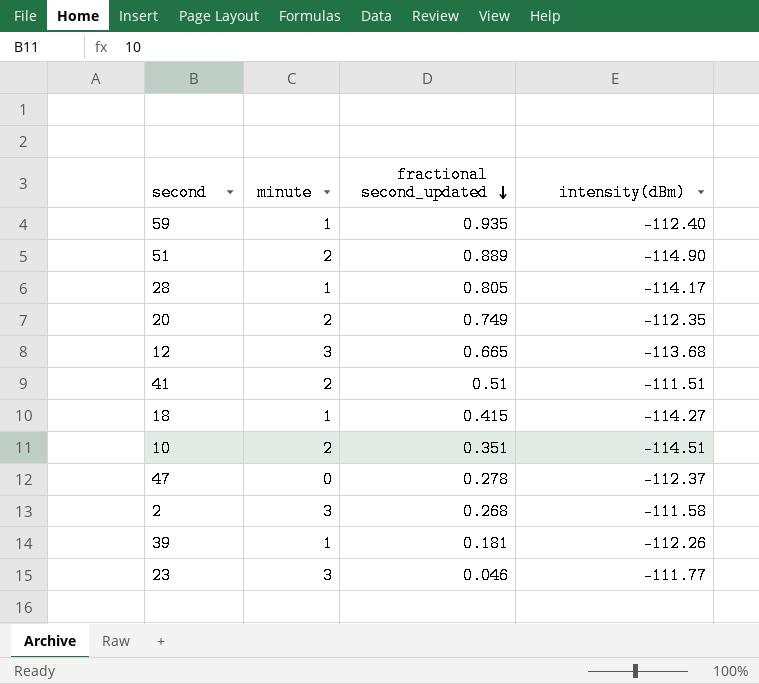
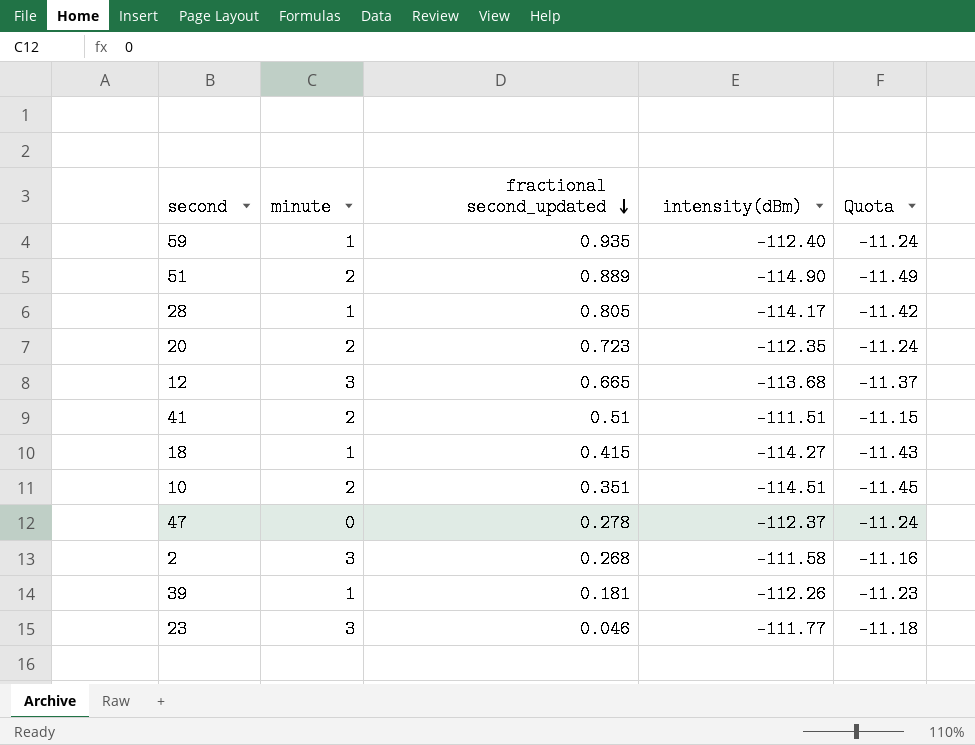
column Quota | formula: none -> [intensity(dBm)] * 0.1
20 | fractional second_updated: 0.749 -> 0.723

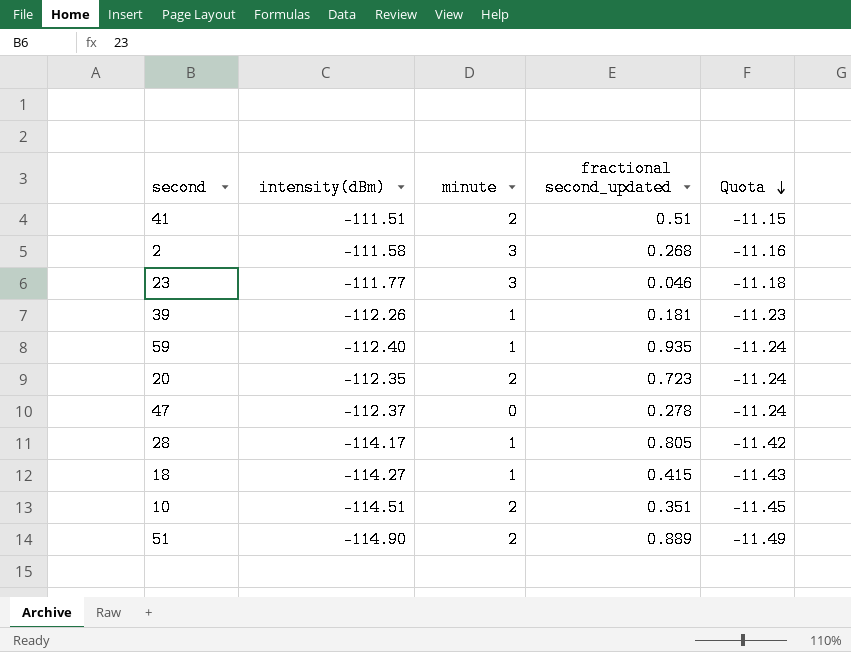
row order: fractional second_updated descending -> Quota descending
column intensity(dBm) | position: 4 -> 2
row 12: 3 | 0.665 | -113.68 | -11.37 -> none

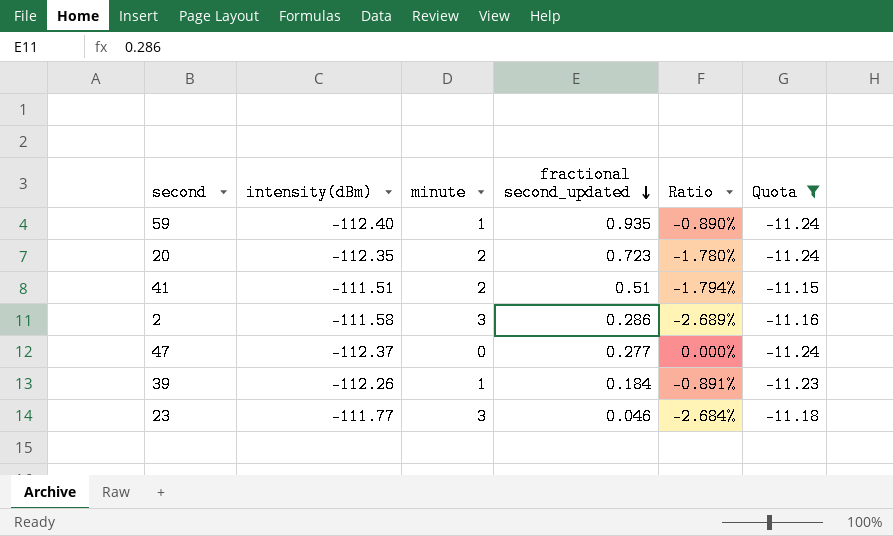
filter: none -> Quota >= -11.24
row order: Quota descending -> fractional second_updated descending
column Ratio | formula: none -> [minute] / [intensity(dBm)]
2 | fractional second_updated: 0.268 -> 0.286
47 | fractional second_updated: 0.278 -> 0.277
39 | fractional second_updated: 0.181 -> 0.184

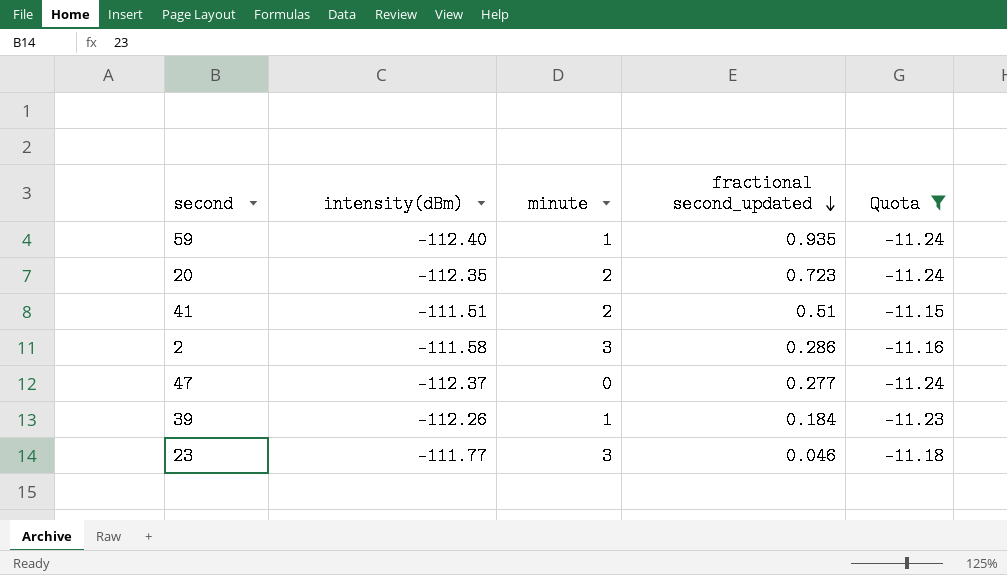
column Ratio | formula: [minute] / [intensity(dBm)] -> none

